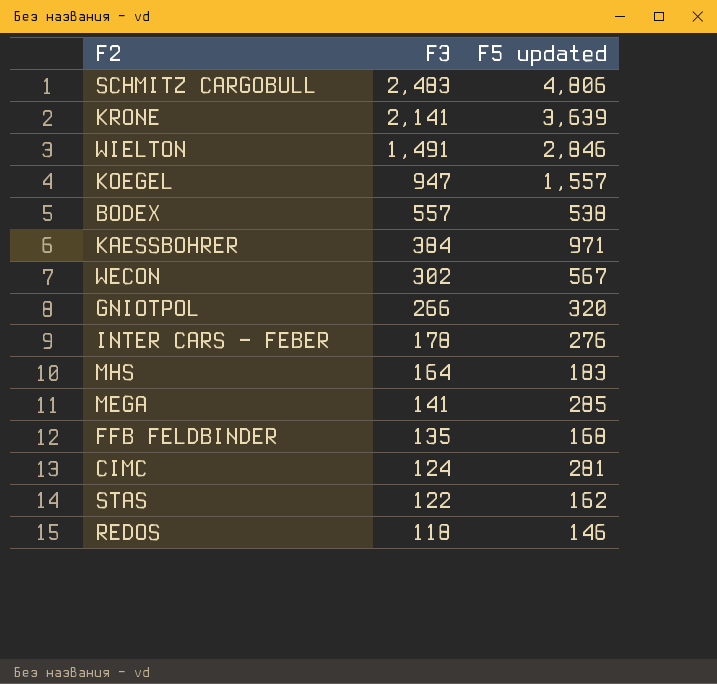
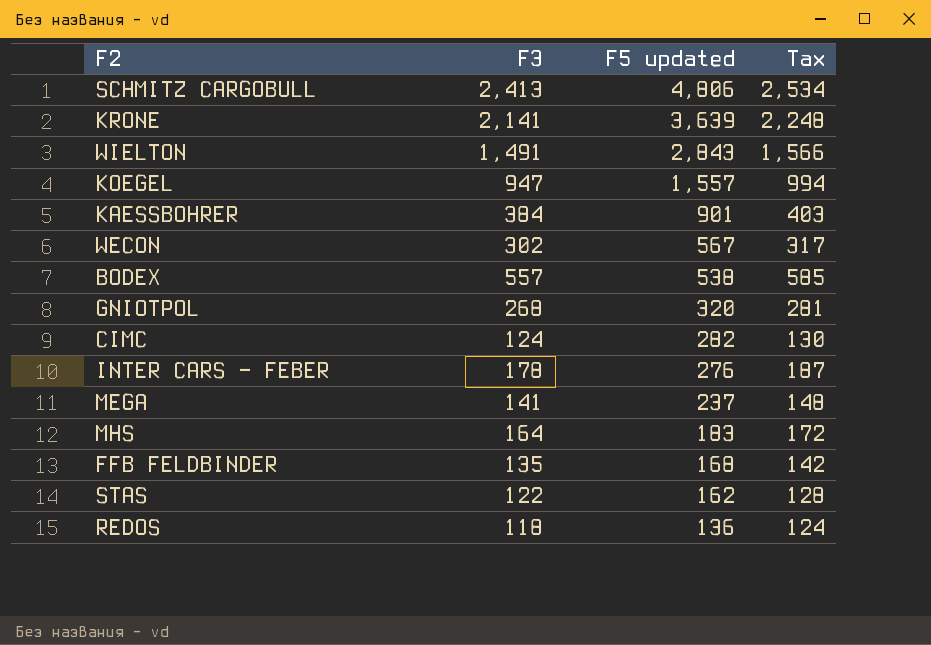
row order: F3 descending -> F5 updated descending
column Tax | formula: none -> [F3] * 1.05
SCHMITZ CARGOBULL | F3: 2,483 -> 2,413
WIELTON | F5 updated: 2,846 -> 2,843
KAESSBOHRER | F5 updated: 971 -> 901
GNIOTPOL | F3: 266 -> 268
CIMC | F5 updated: 281 -> 282
MEGA | F5 updated: 285 -> 237
REDOS | F5 updated: 146 -> 136

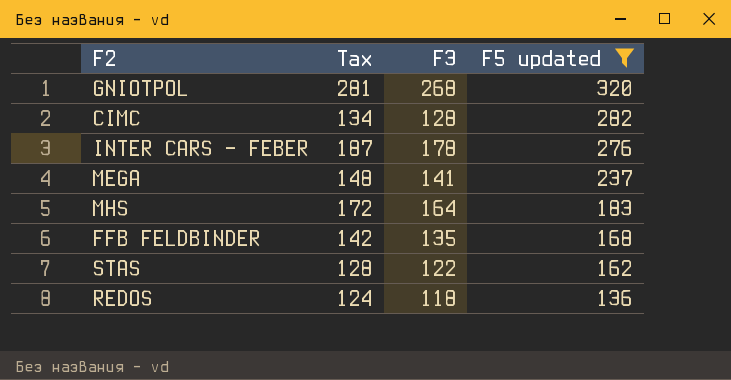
filter: none -> F5 updated <= 320
column Tax | position: 4 -> 2
CIMC | Tax: 130 -> 134
CIMC | F3: 124 -> 128

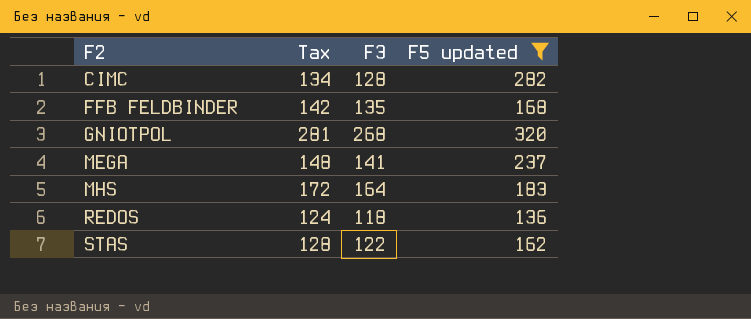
row order: F5 updated descending -> F2 ascending
row INTER CARS - FEBER: 187 | 178 | 276 -> none

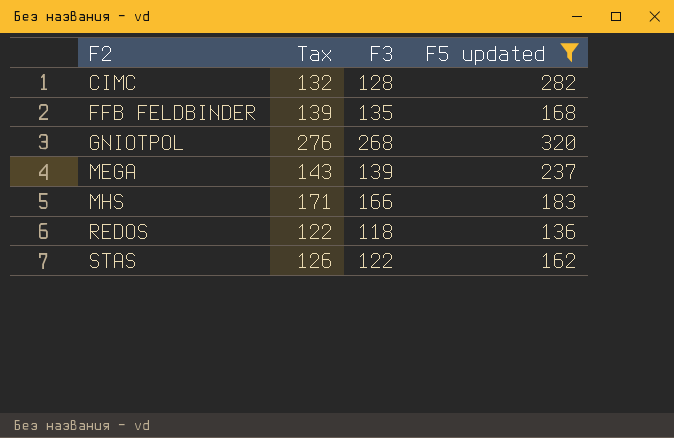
column Tax | formula: [F3] * 1.05 -> [F3] * 1.03
MEGA | F3: 141 -> 139
MHS | F3: 164 -> 166

